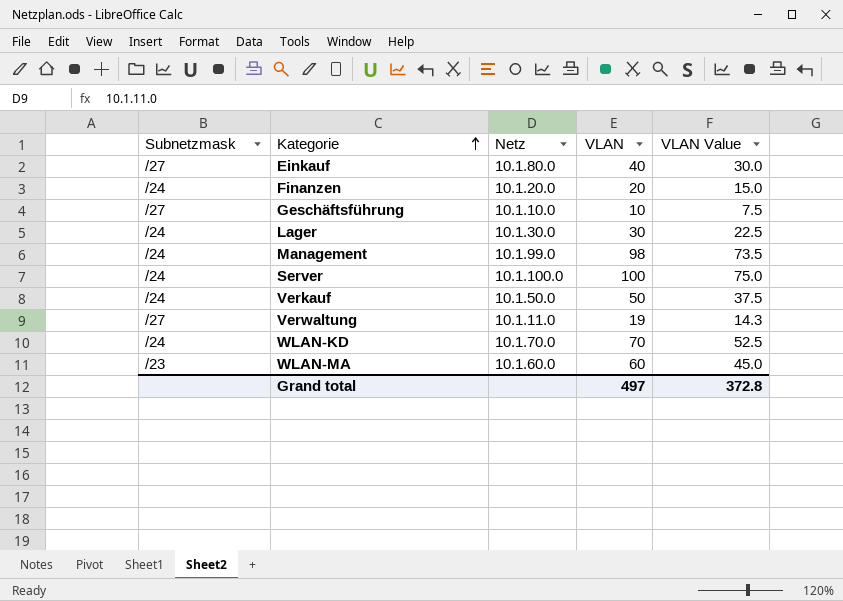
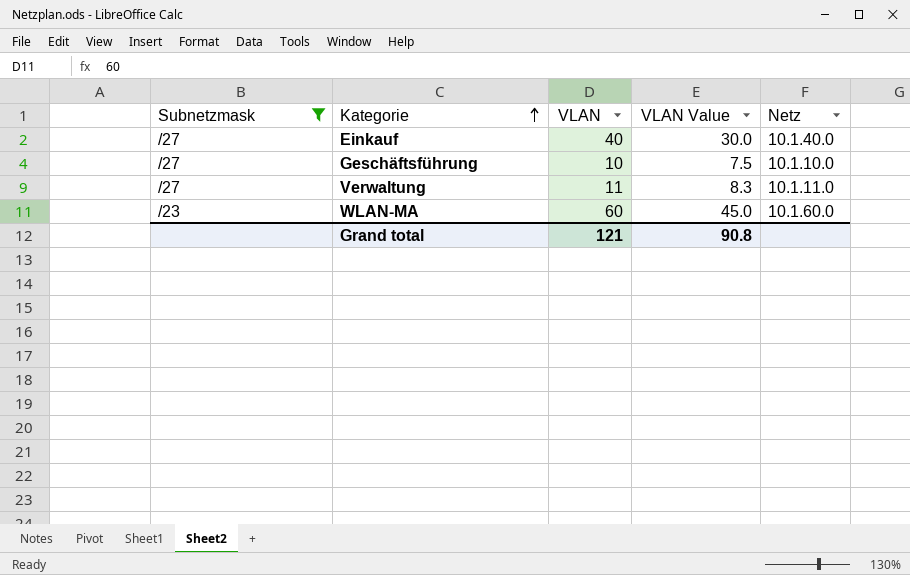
filter: none -> Subnetzmask != /24
column Netz | position: 3 -> 5
Einkauf | Netz: 10.1.80.0 -> 10.1.40.0
Verwaltung | VLAN: 19 -> 11
Verwaltung | VLAN Value: 14.3 -> 8.3
Grand total | VLAN: 497 -> 121
Grand total | VLAN Value: 372.8 -> 90.8

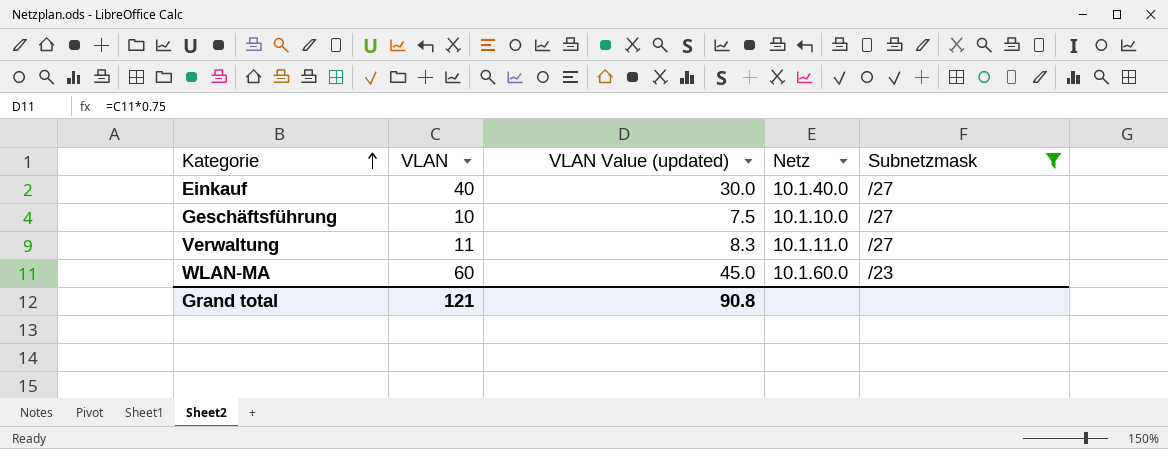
column name: VLAN Value -> VLAN Value (updated)
column Subnetzmask | position: 1 -> 5

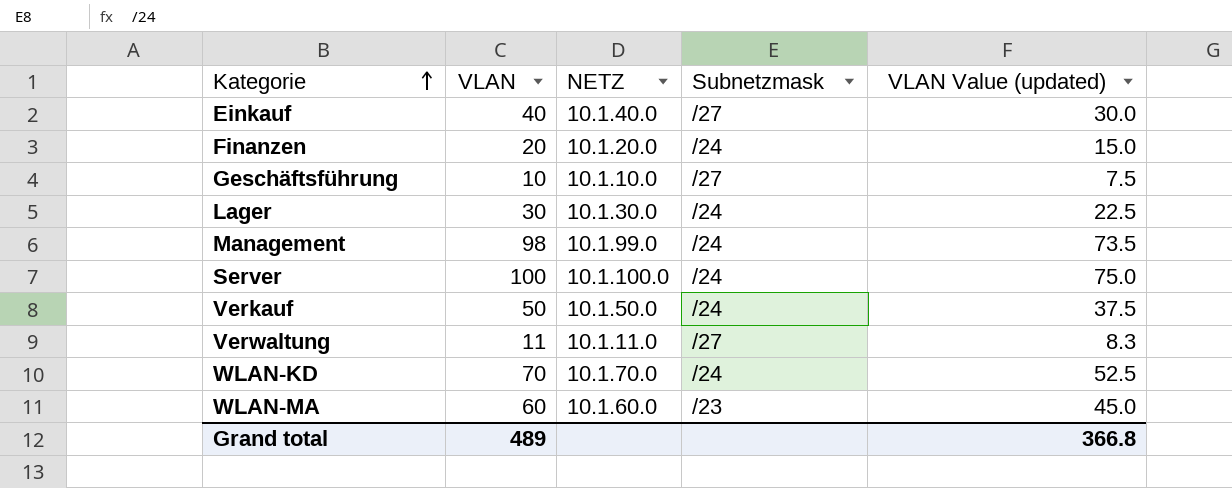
filter: Subnetzmask != /24 -> none
column name: Netz -> NETZ
column VLAN Value (updated) | position: 3 -> 5
Grand total | VLAN: 121 -> 489
Grand total | VLAN Value (updated): 90.8 -> 366.8

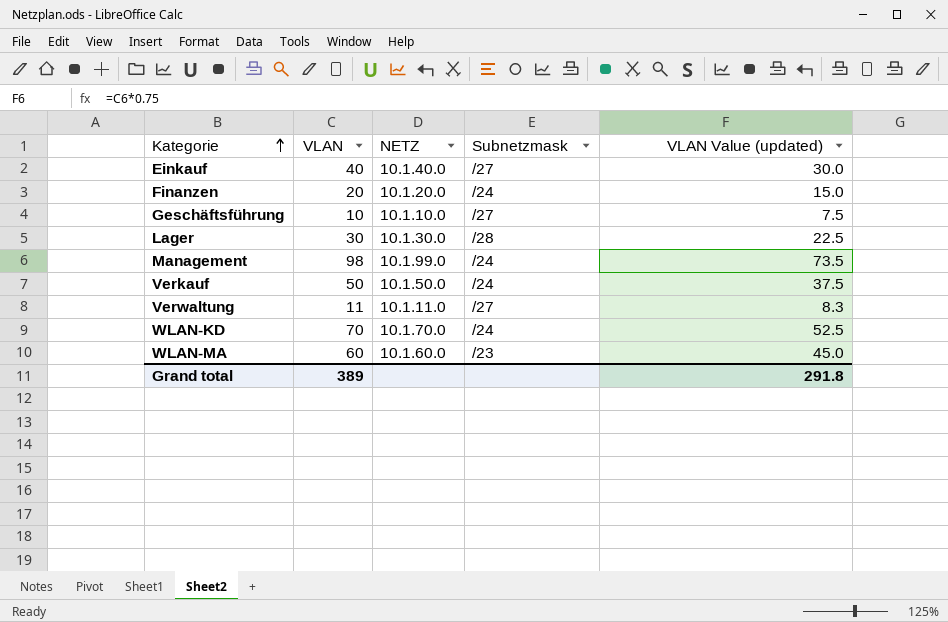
row Server: 100 | 10.1.100.0 | /24 | 75.0 -> none
Lager | Subnetzmask: /24 -> /28
Grand total | VLAN: 489 -> 389
Grand total | VLAN Value (updated): 366.8 -> 291.8

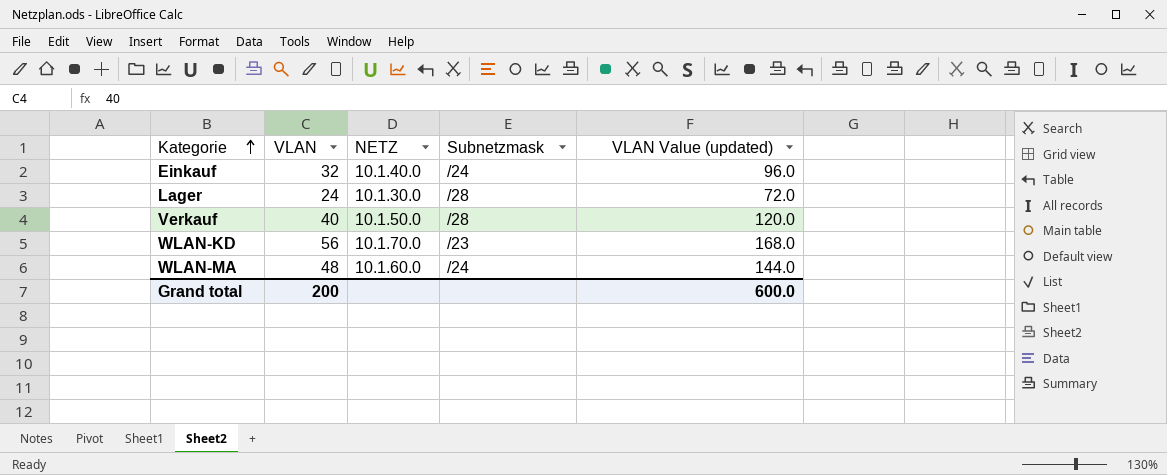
column VLAN Value (updated) | formula: [VLAN] * 0.75 -> [VLAN] * 3
row Finanzen: 20 | 10.1.20.0 | /24 | 15.0 -> none
row Geschäftsführung: 10 | 10.1.10.0 | /27 | 7.5 -> none
row Management: 98 | 10.1.99.0 | /24 | 73.5 -> none
row Verwaltung: 11 | 10.1.11.0 | /27 | 8.3 -> none
Einkauf | VLAN: 40 -> 32
Einkauf | Subnetzmask: /27 -> /24
Lager | VLAN: 30 -> 24
Verkauf | VLAN: 50 -> 40
Verkauf | Subnetzmask: /24 -> /28
WLAN-KD | VLAN: 70 -> 56
WLAN-KD | Subnetzmask: /24 -> /23
WLAN-MA | VLAN: 60 -> 48
WLAN-MA | Subnetzmask: /23 -> /24
Grand total | VLAN: 389 -> 200
Grand total | VLAN Value (updated): 291.8 -> 600.0

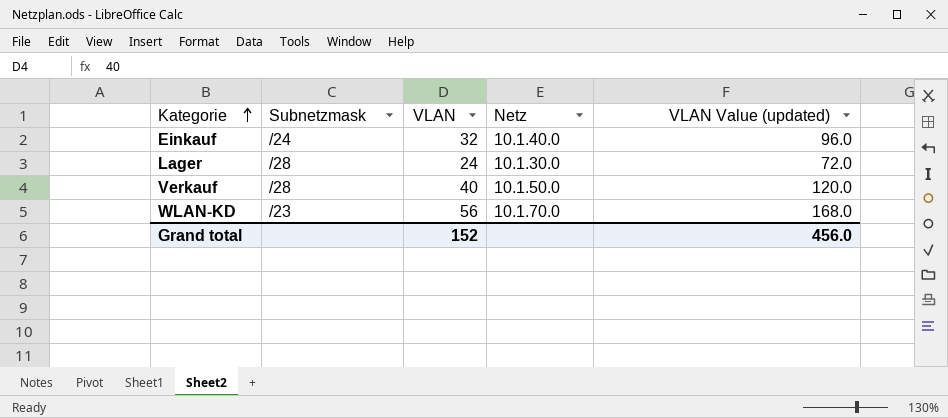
column Subnetzmask | position: 4 -> 2
column name: NETZ -> Netz
row WLAN-MA: 48 | 10.1.60.0 | /24 | 144.0 -> none
Grand total | VLAN: 200 -> 152
Grand total | VLAN Value (updated): 600.0 -> 456.0

